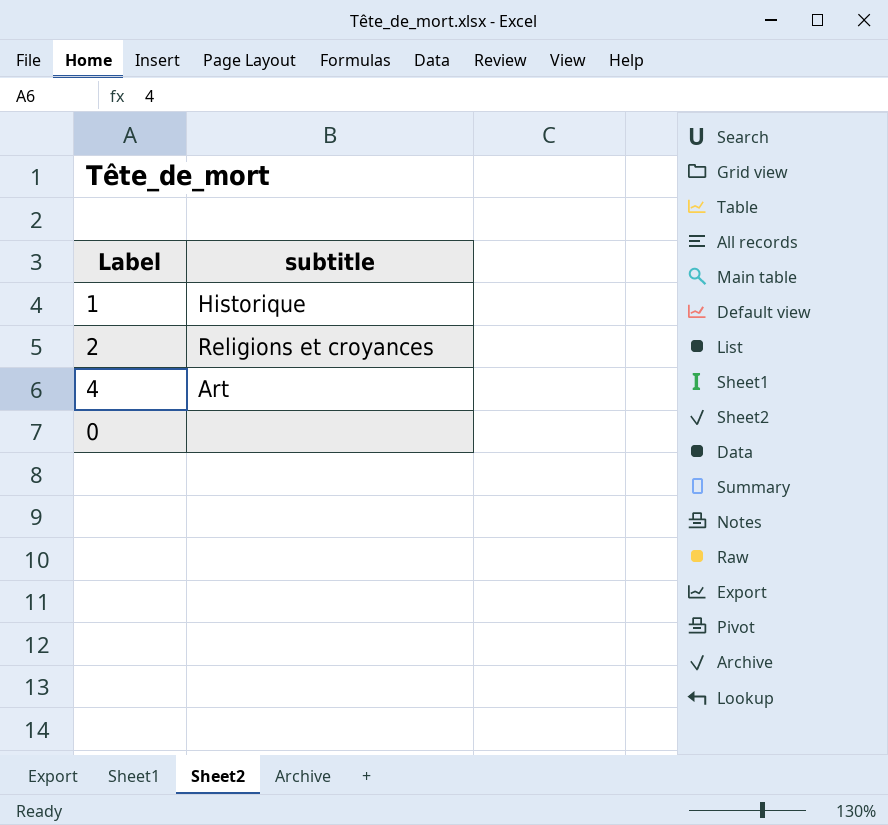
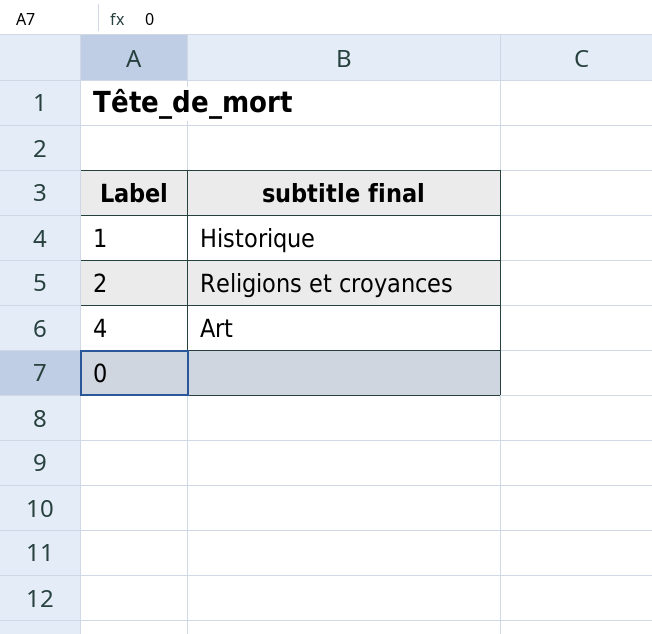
column name: subtitle -> subtitle final

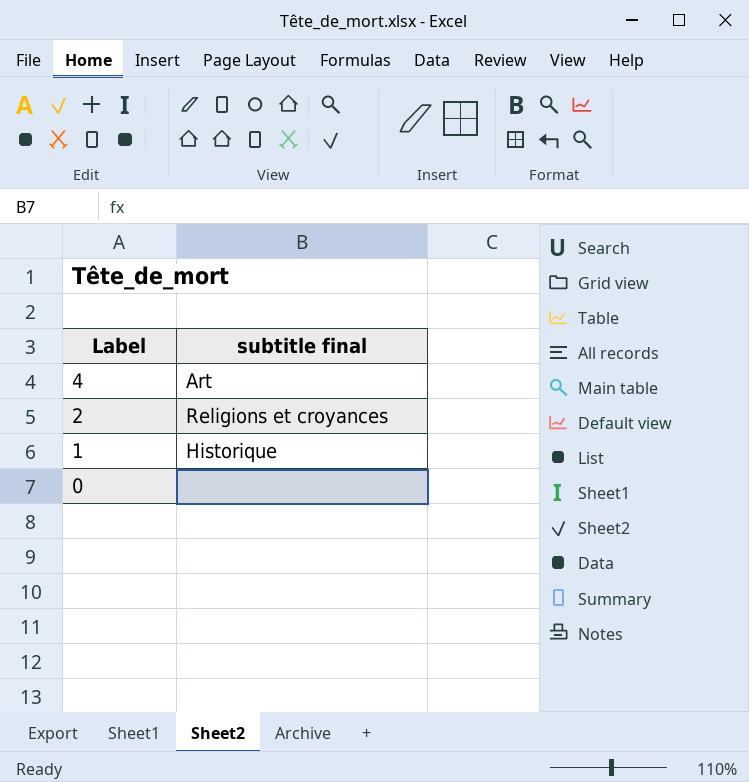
row order: none -> Label descending

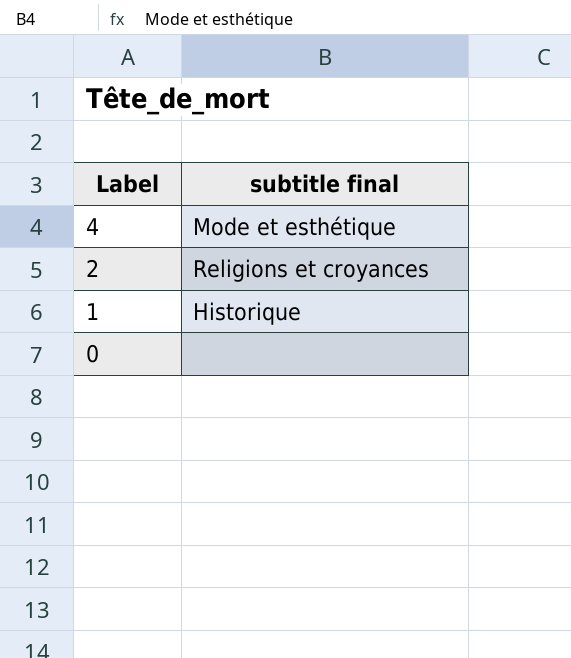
4 | subtitle final: Art -> Mode et esthétique

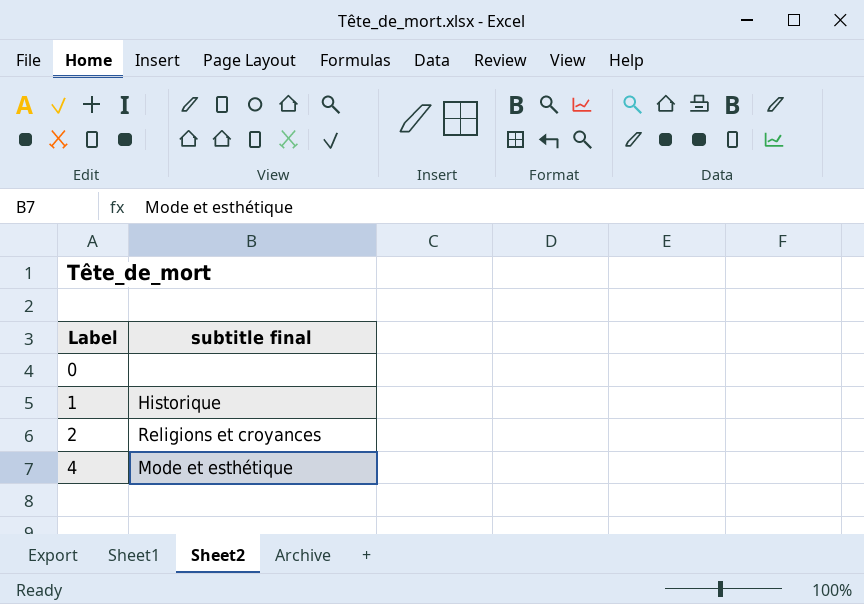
row order: Label descending -> Label ascending

